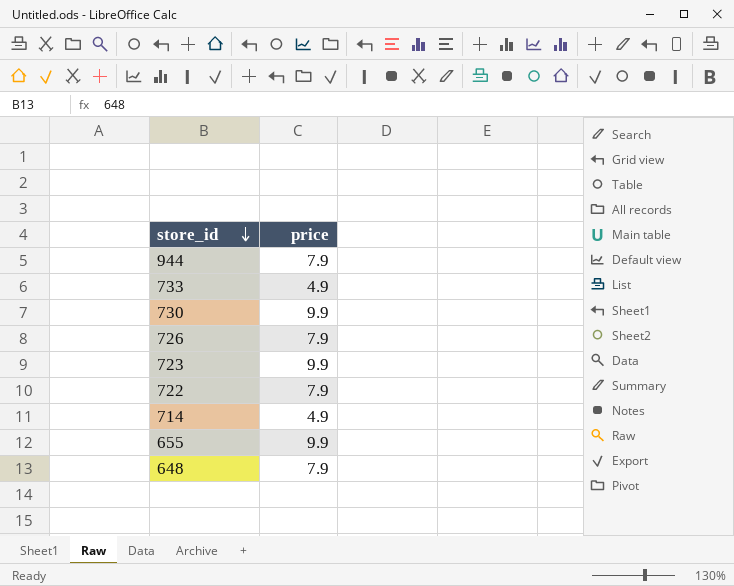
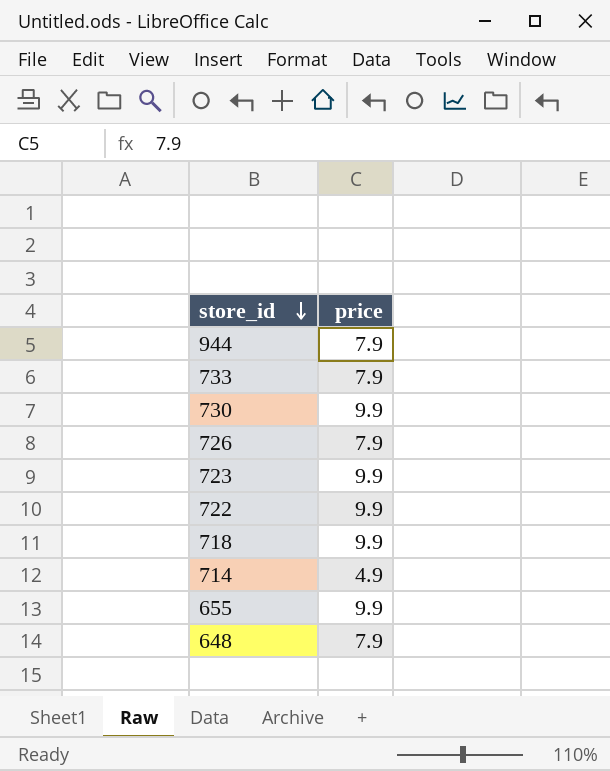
733 | price: 4.9 -> 7.9
722 | price: 7.9 -> 9.9
row 718: none -> 9.9

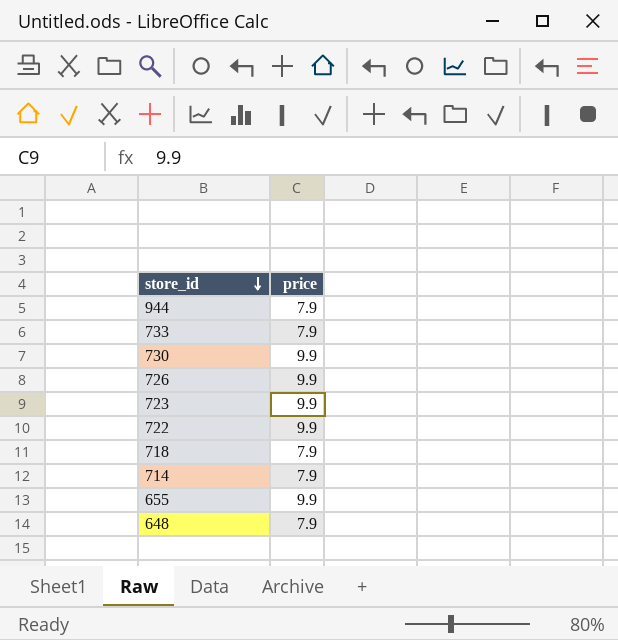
726 | price: 7.9 -> 9.9
718 | price: 9.9 -> 7.9
714 | price: 4.9 -> 7.9

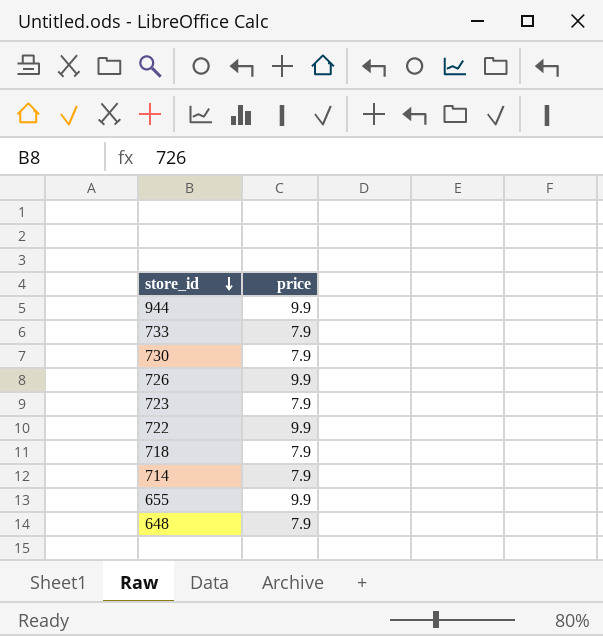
944 | price: 7.9 -> 9.9
730 | price: 9.9 -> 7.9
723 | price: 9.9 -> 7.9

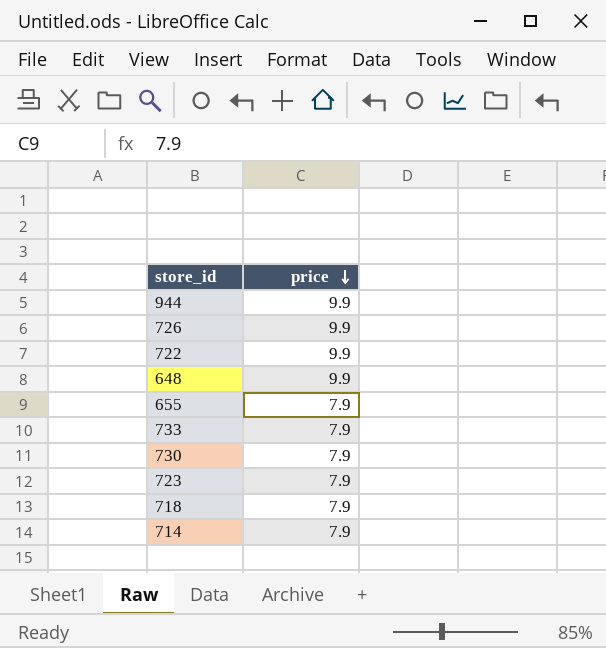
row order: store_id descending -> price descending
648 | price: 7.9 -> 9.9
655 | price: 9.9 -> 7.9

